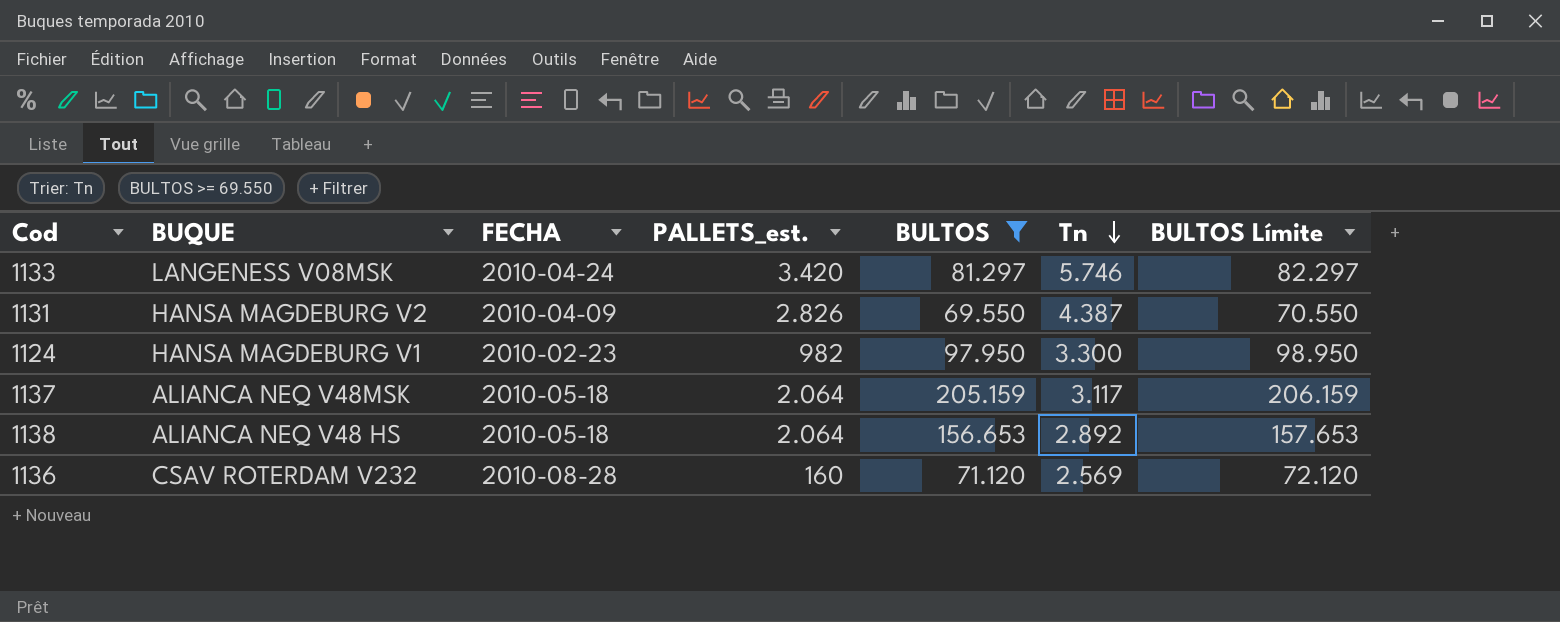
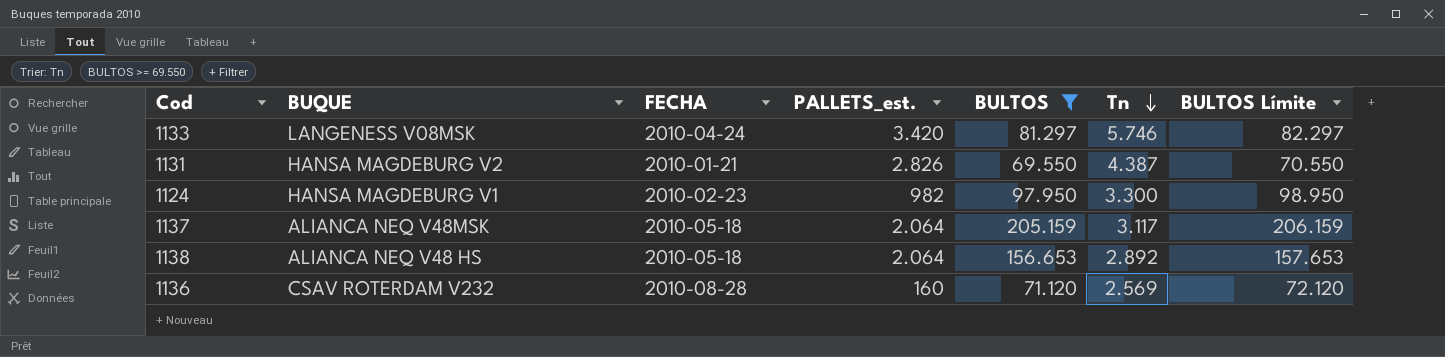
1131 | FECHA: 2010-04-09 -> 2010-01-21

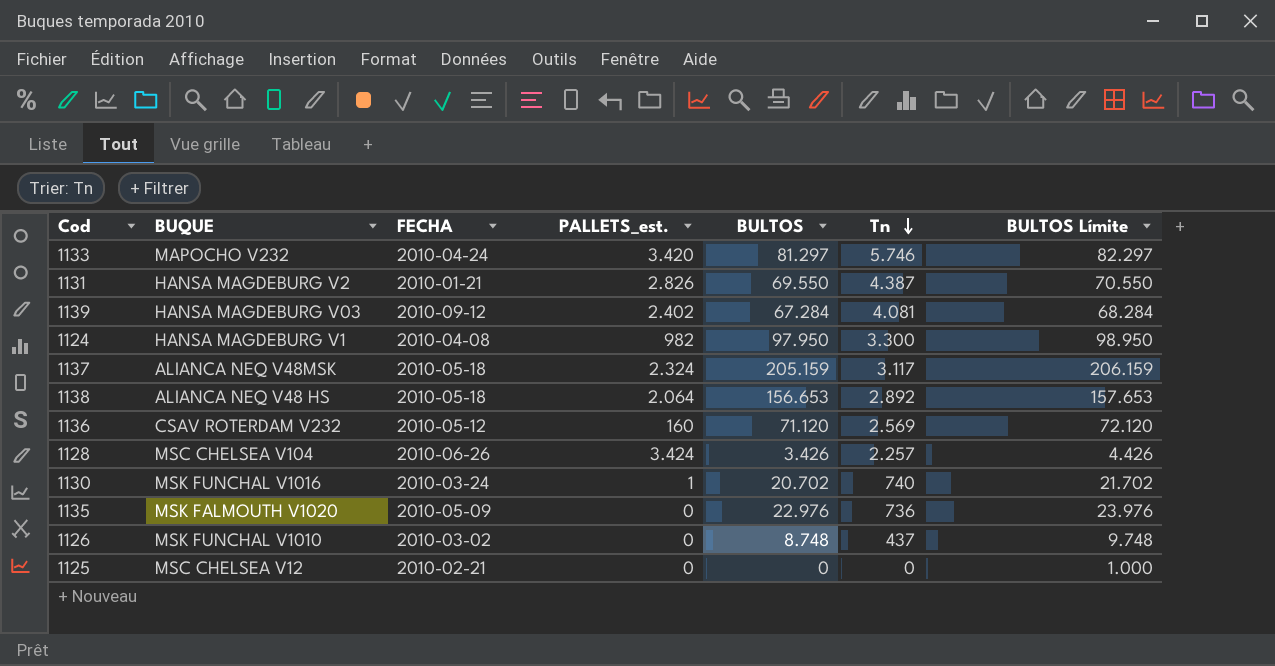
filter: BULTOS >= 69.550 -> none
1133 | BUQUE: LANGENESS V08MSK -> MAPOCHO V232
1124 | FECHA: 2010-02-23 -> 2010-04-08
1137 | PALLETS_est.: 2.064 -> 2.324
1136 | FECHA: 2010-08-28 -> 2010-05-12

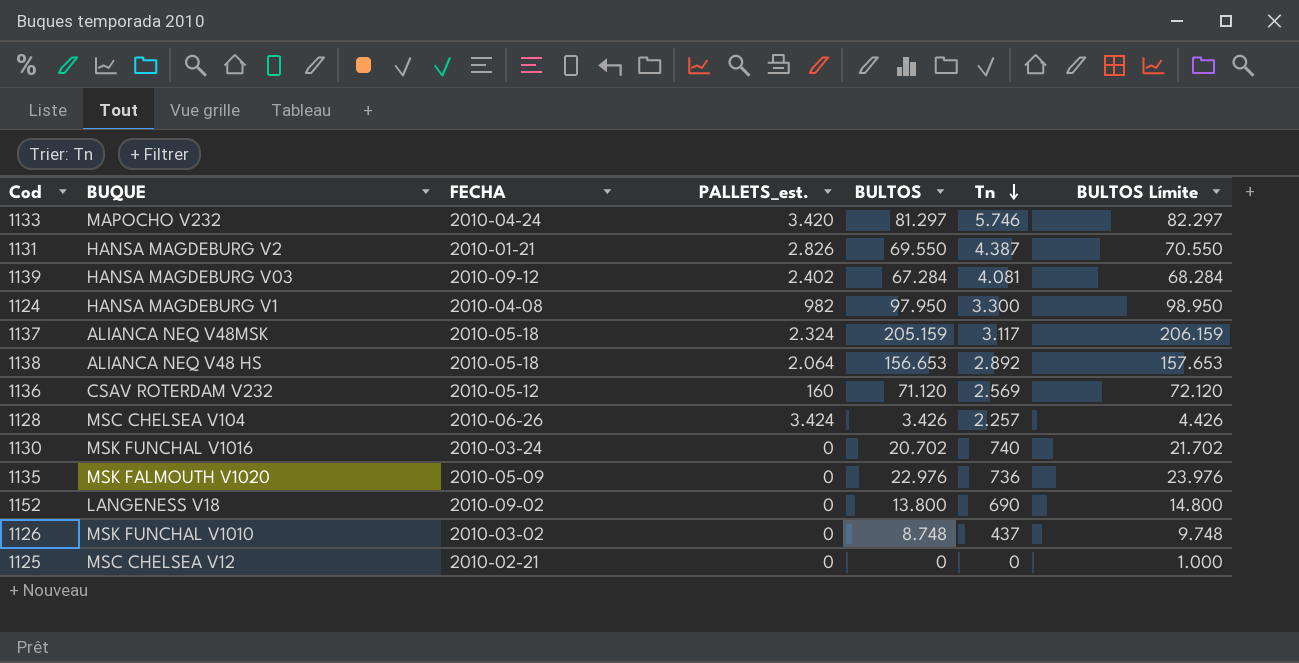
1130 | PALLETS_est.: 1 -> 0
row 1152: none -> LANGENESS V18 | 2010-09-02 | 0 | 13.800 | 690 | 14.800

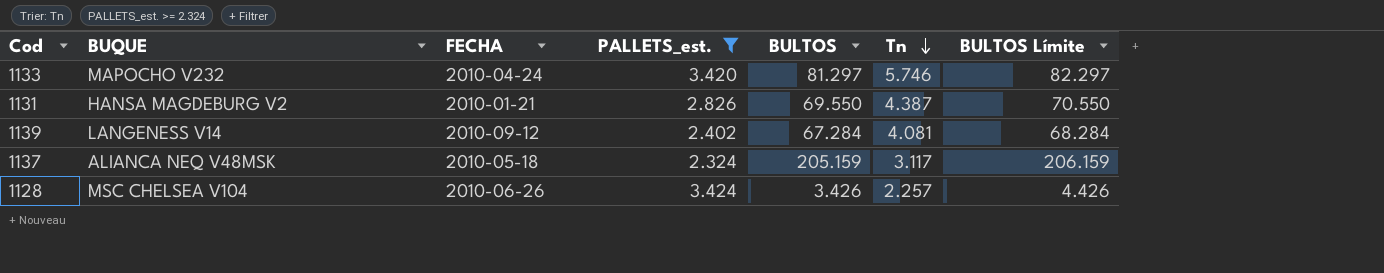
filter: none -> PALLETS_est. >= 2.324
1139 | BUQUE: HANSA MAGDEBURG V03 -> LANGENESS V14

